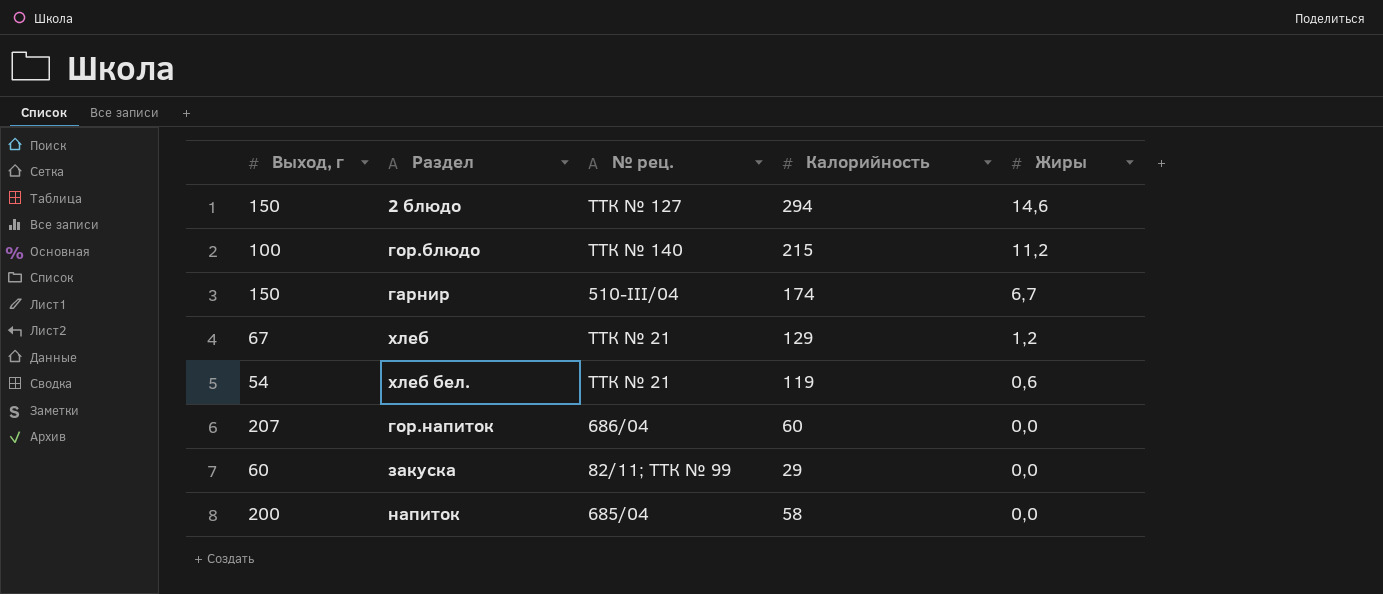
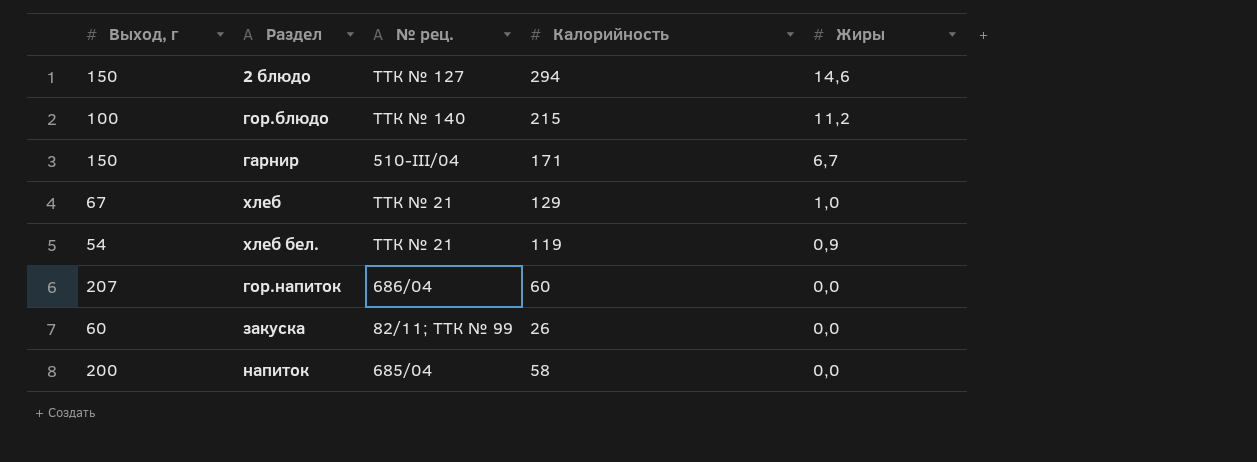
гарнир | Калорийность: 174 -> 171
хлеб | Жиры: 1,2 -> 1,0
хлеб бел. | Жиры: 0,6 -> 0,9
закуска | Калорийность: 29 -> 26

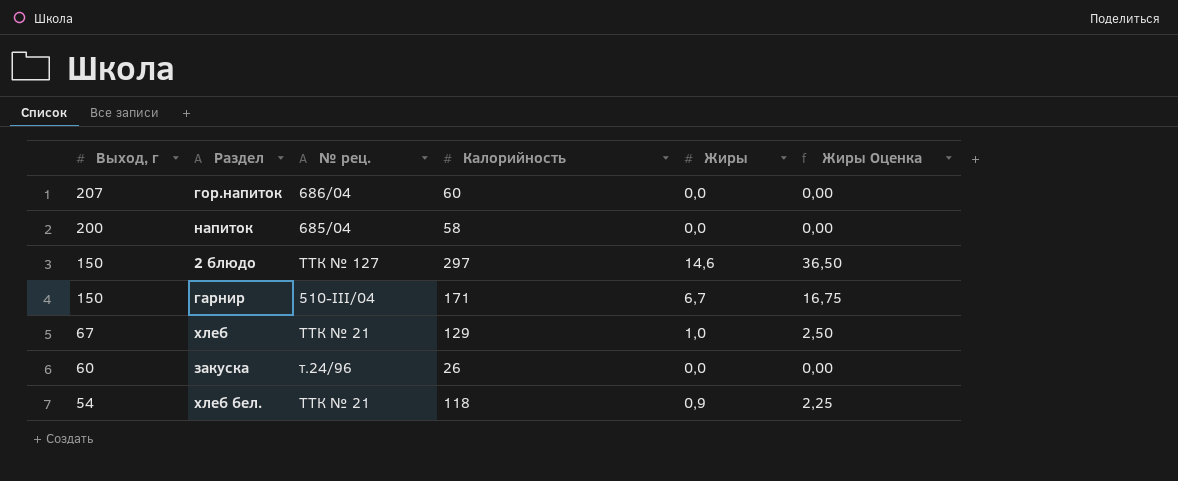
row order: Жиры descending -> Выход, г descending
column Жиры Оценка | formula: none -> [Жиры] * 2,5
row гор.блюдо: 100 | ТТК № 140 | 215 | 11,2 -> none
2 блюдо | Калорийность: 294 -> 297
закуска | № рец.: 82/11; ТТК № 99 -> т.24/96
хлеб бел. | Калорийность: 119 -> 118

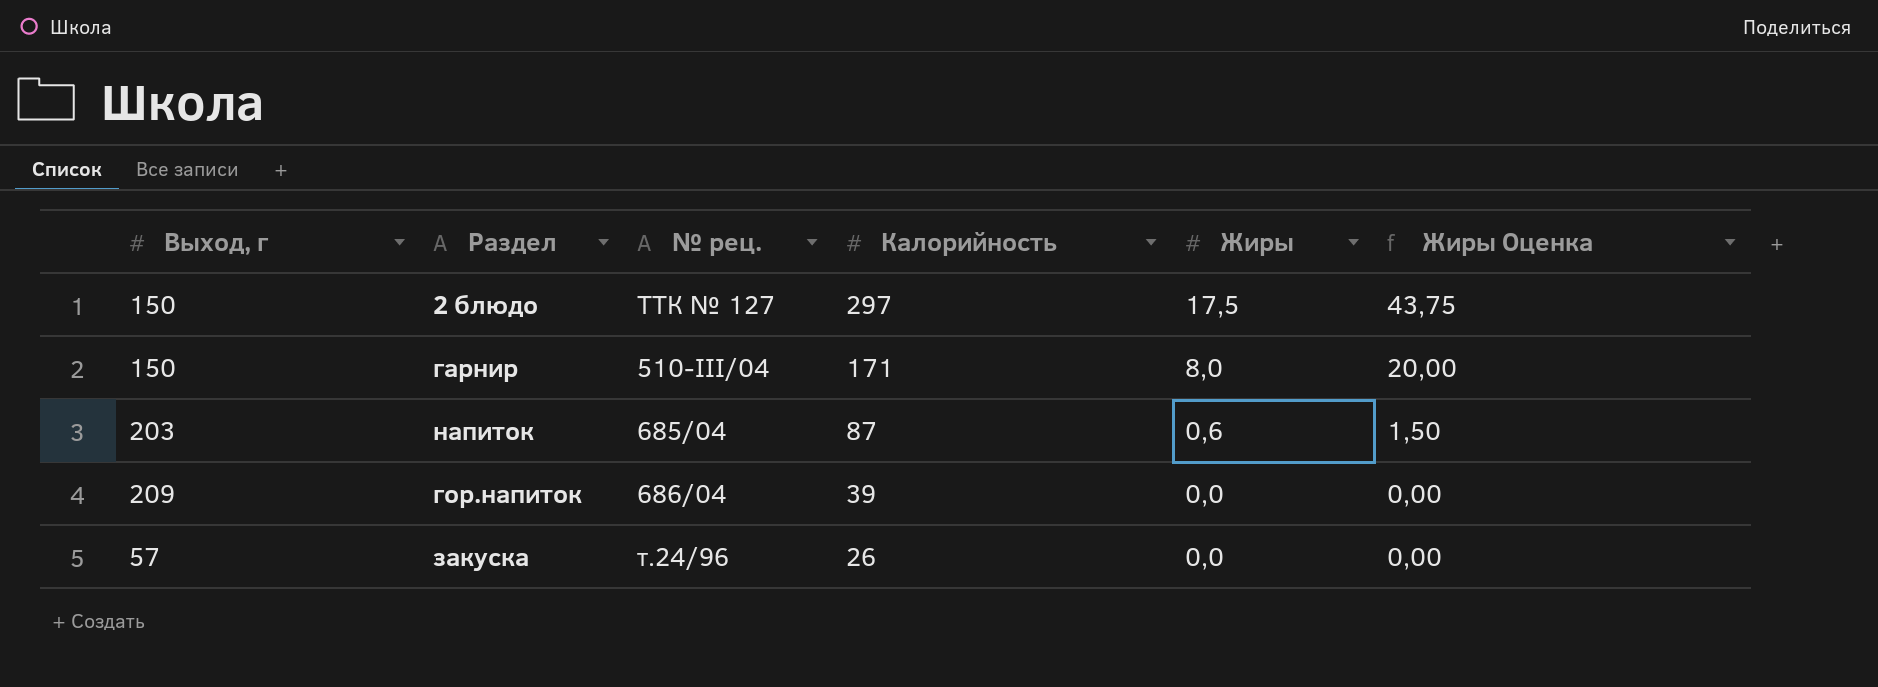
row order: Выход, г descending -> Калорийность descending
row хлеб: 67 | ТТК № 21 | 129 | 1,0 | 2,50 -> none
row хлеб бел.: 54 | ТТК № 21 | 118 | 0,9 | 2,25 -> none
2 блюдо | Жиры: 14,6 -> 17,5
2 блюдо | Жиры Оценка: 36,50 -> 43,75
гарнир | Жиры: 6,7 -> 8,0
гарнир | Жиры Оценка: 16,75 -> 20,00
напиток | Выход, г: 200 -> 203
напиток | Калорийность: 58 -> 87
напиток | Жиры: 0,0 -> 0,6
напиток | Жиры Оценка: 0,00 -> 1,50
гор.напиток | Выход, г: 207 -> 209
гор.напиток | Калорийность: 60 -> 39
закуска | Выход, г: 60 -> 57

